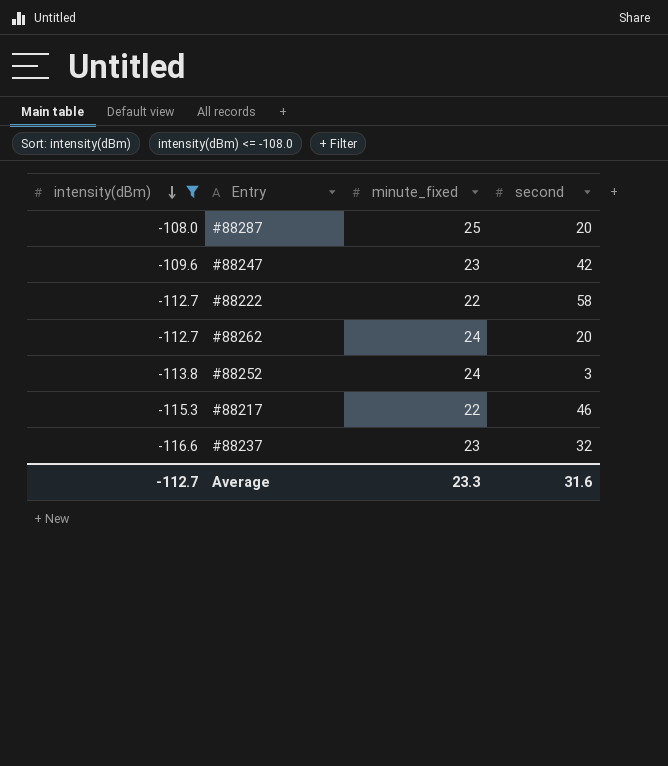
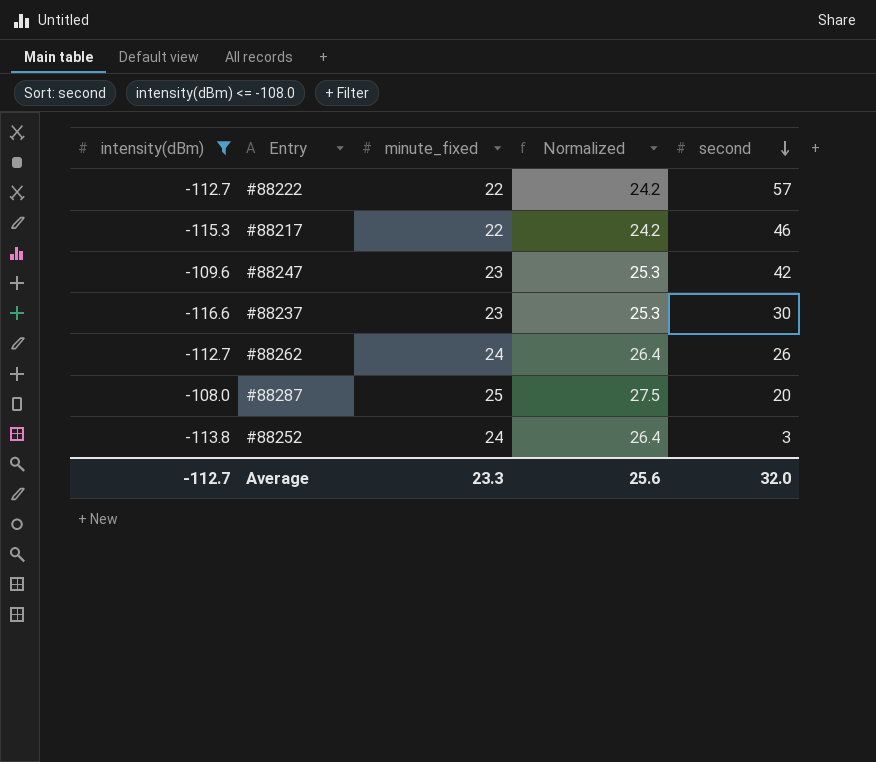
row order: intensity(dBm) descending -> second descending
column Normalized | formula: none -> [minute_fixed] * 1.1
#88222 | second: 58 -> 57
#88237 | second: 32 -> 30
#88262 | second: 20 -> 26
Average | second: 31.6 -> 32.0

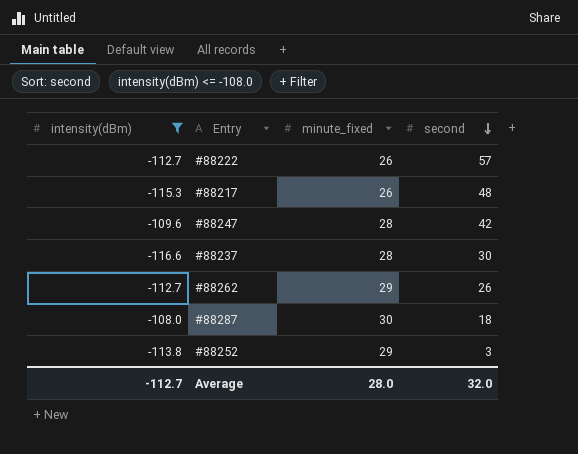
column Normalized | formula: [minute_fixed] * 1.1 -> none
#88222 | minute_fixed: 22 -> 26
#88217 | minute_fixed: 22 -> 26
#88217 | second: 46 -> 48
#88247 | minute_fixed: 23 -> 28
#88237 | minute_fixed: 23 -> 28
#88262 | minute_fixed: 24 -> 29
#88287 | minute_fixed: 25 -> 30
#88287 | second: 20 -> 18
#88252 | minute_fixed: 24 -> 29
Average | minute_fixed: 23.3 -> 28.0

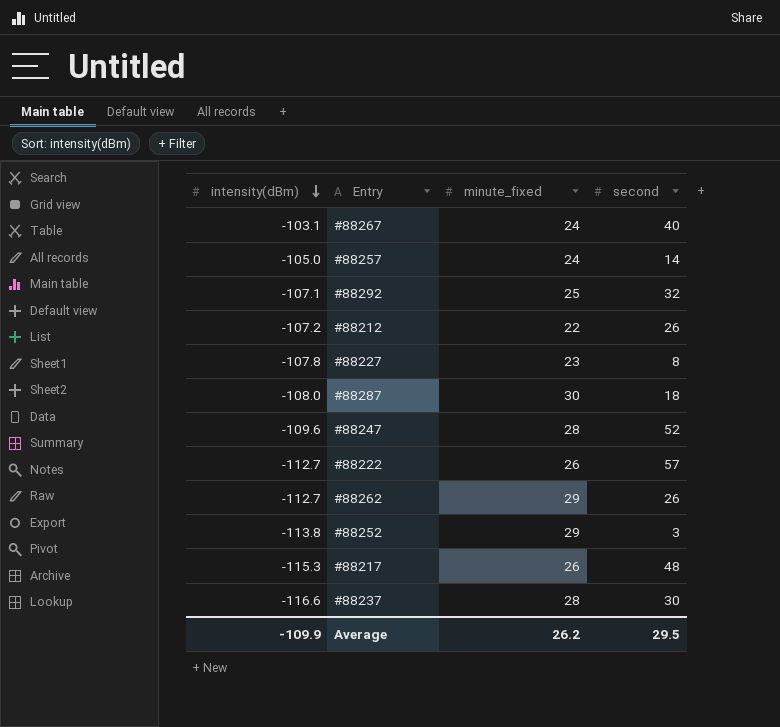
filter: intensity(dBm) <= -108.0 -> none
row order: second descending -> intensity(dBm) descending
#88247 | second: 42 -> 52
Average | intensity(dBm): -112.7 -> -109.9
Average | minute_fixed: 28.0 -> 26.2
Average | second: 32.0 -> 29.5

